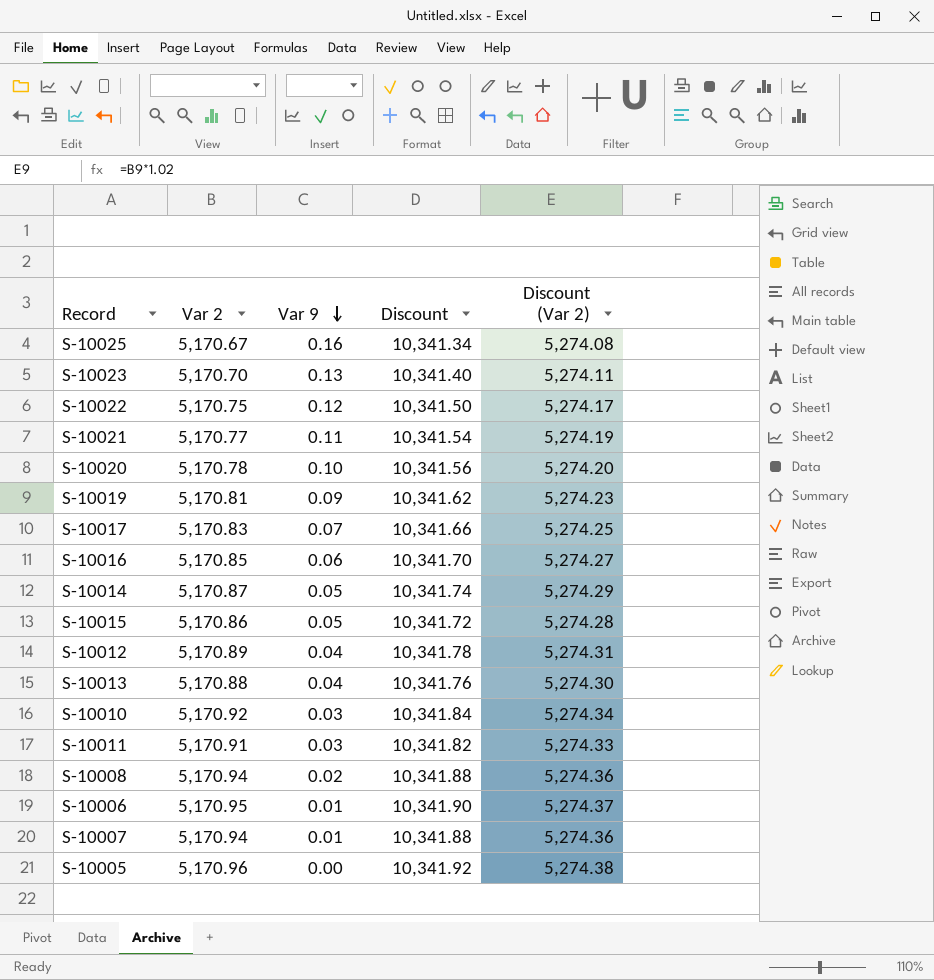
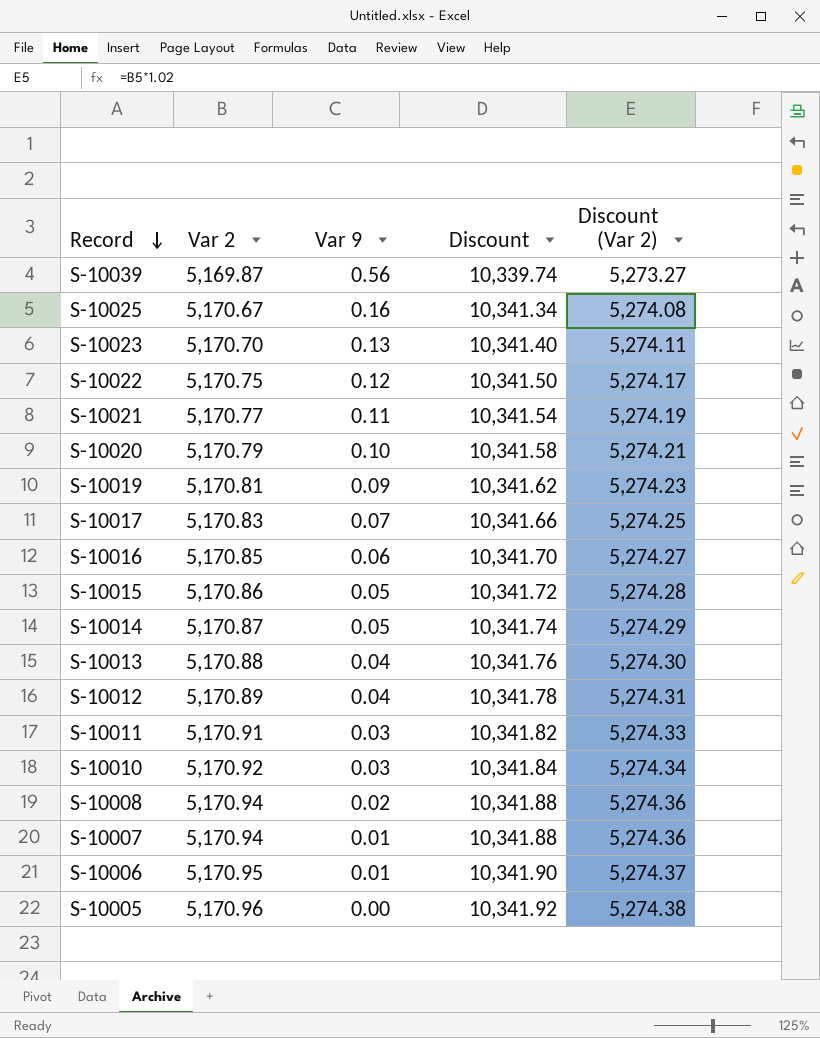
row order: Var 9 descending -> Record descending
row S-10039: none -> 5,169.87 | 0.56 | 10,339.74 | 5,273.27
S-10020 | Var 2: 5,170.78 -> 5,170.79
S-10020 | Discount: 10,341.56 -> 10,341.58
S-10020 | Discount (Var 2): 5,274.20 -> 5,274.21

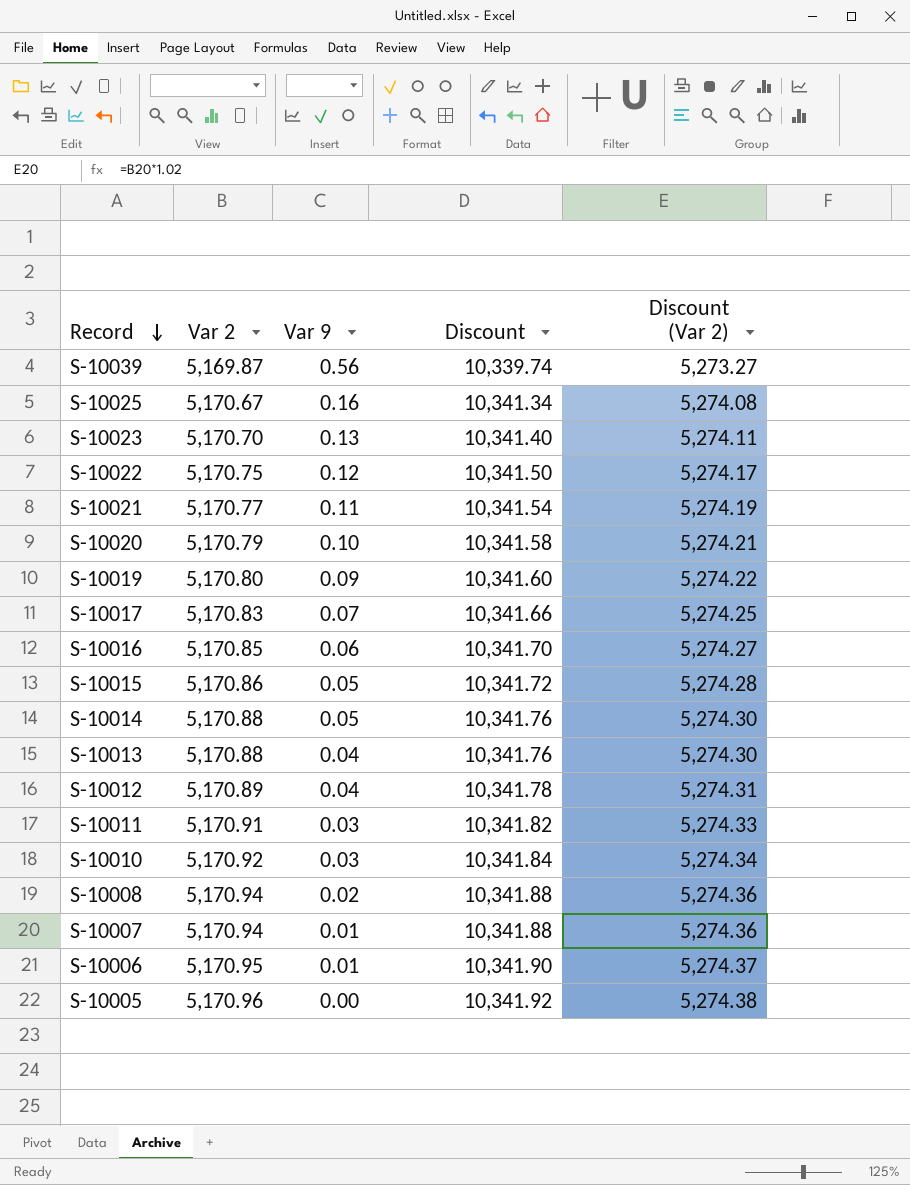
S-10019 | Var 2: 5,170.81 -> 5,170.80
S-10019 | Discount: 10,341.62 -> 10,341.60
S-10019 | Discount (Var 2): 5,274.23 -> 5,274.22
S-10014 | Var 2: 5,170.87 -> 5,170.88
S-10014 | Discount: 10,341.74 -> 10,341.76
S-10014 | Discount (Var 2): 5,274.29 -> 5,274.30

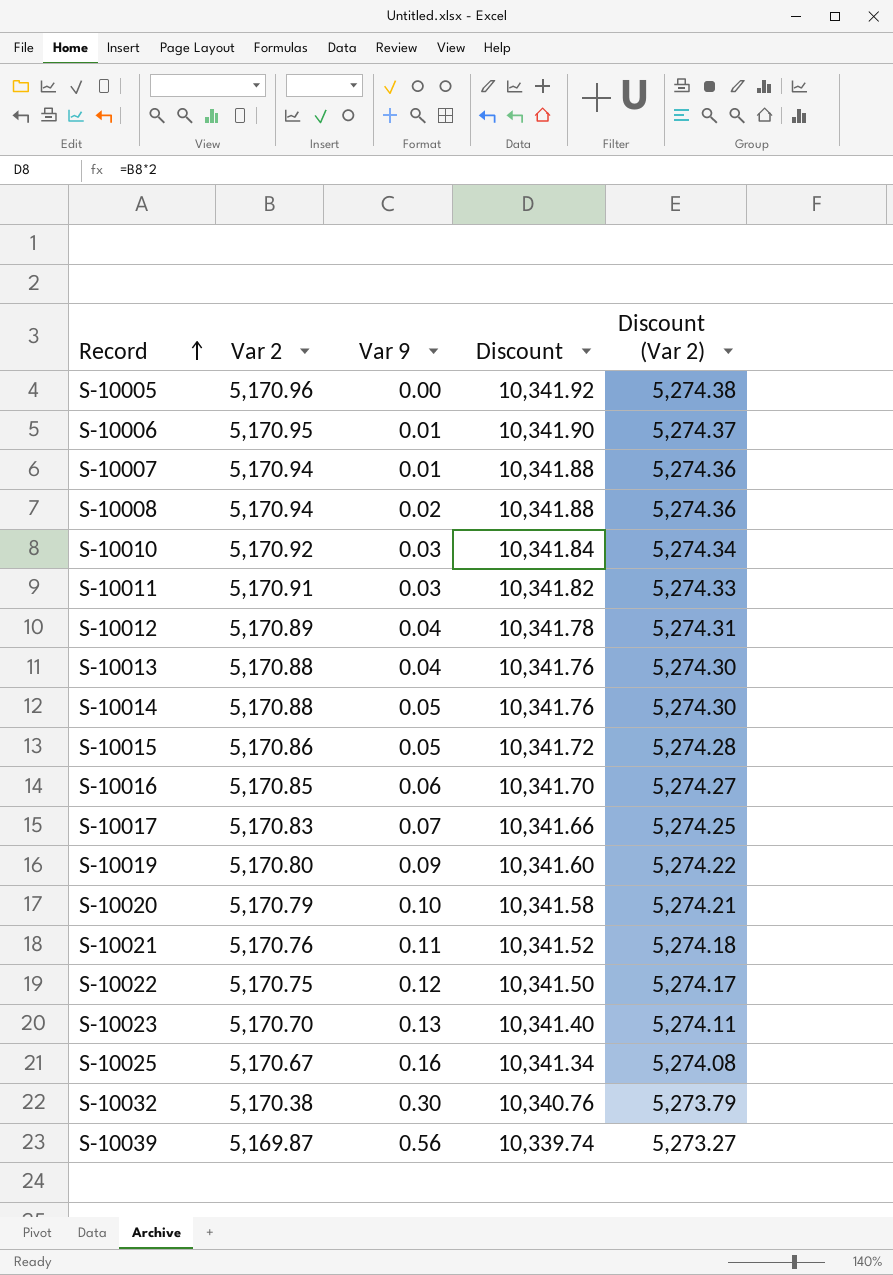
row order: Record descending -> Record ascending
S-10021 | Var 2: 5,170.77 -> 5,170.76
S-10021 | Discount: 10,341.54 -> 10,341.52
S-10021 | Discount (Var 2): 5,274.19 -> 5,274.18
row S-10032: none -> 5,170.38 | 0.30 | 10,340.76 | 5,273.79

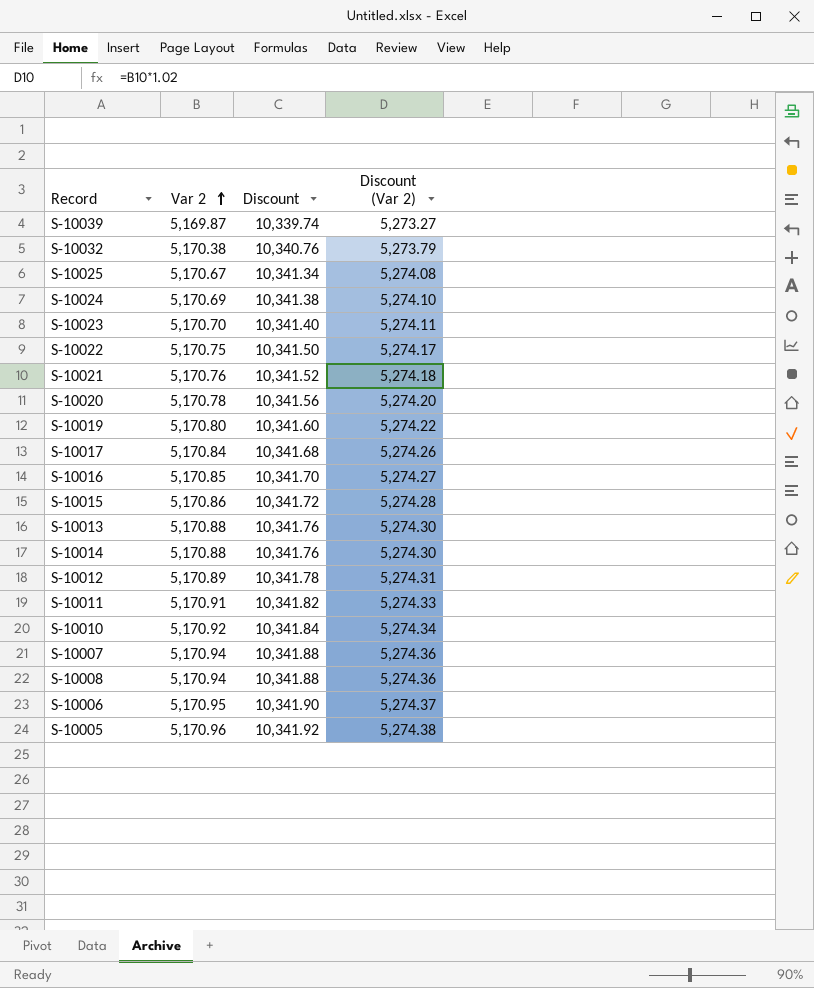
row order: Record ascending -> Var 2 ascending
column Var 9 | position: 3 -> none
row S-10024: none -> 5,170.69 | 10,341.38 | 5,274.10
S-10020 | Var 2: 5,170.79 -> 5,170.78
S-10020 | Discount: 10,341.58 -> 10,341.56
S-10020 | Discount (Var 2): 5,274.21 -> 5,274.20
S-10017 | Var 2: 5,170.83 -> 5,170.84
S-10017 | Discount: 10,341.66 -> 10,341.68
S-10017 | Discount (Var 2): 5,274.25 -> 5,274.26

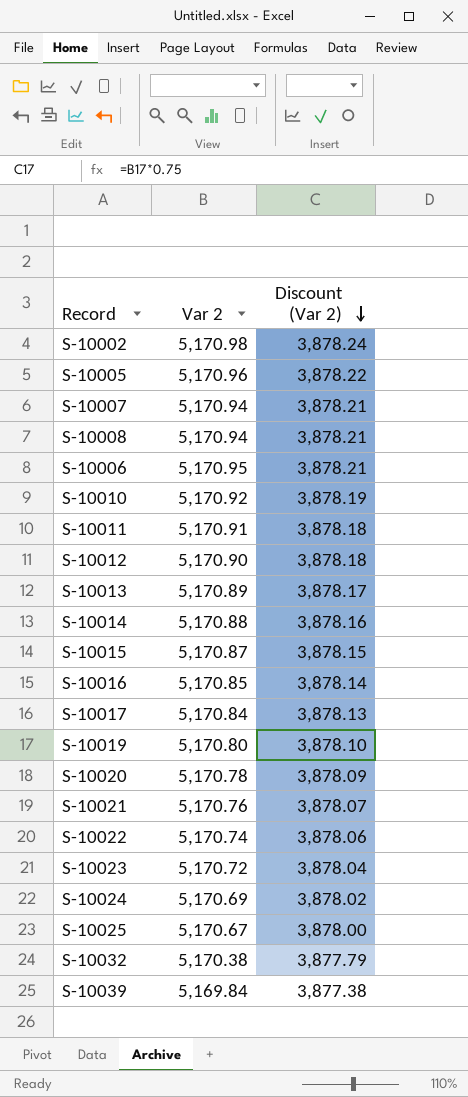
row order: Var 2 ascending -> Discount (Var 2) descending
column Discount | formula: [Var 2] * 2 -> none
column Discount (Var 2) | formula: [Var 2] * 1.02 -> [Var 2] * 0.75
row S-10002: none -> 5,170.98 | 3,878.24
S-10012 | Var 2: 5,170.89 -> 5,170.90
S-10013 | Var 2: 5,170.88 -> 5,170.89
S-10015 | Var 2: 5,170.86 -> 5,170.87
S-10022 | Var 2: 5,170.75 -> 5,170.74
S-10023 | Var 2: 5,170.70 -> 5,170.72
S-10039 | Var 2: 5,169.87 -> 5,169.84

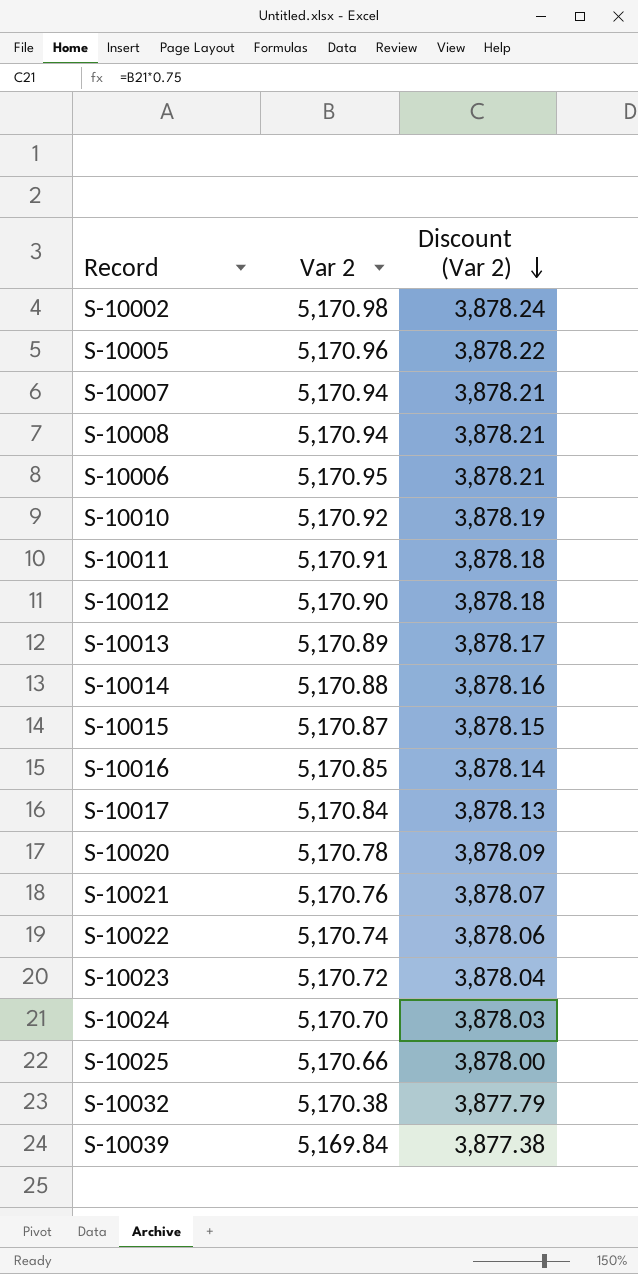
row S-10019: 5,170.80 | 3,878.10 -> none
S-10024 | Var 2: 5,170.69 -> 5,170.70
S-10024 | Discount (Var 2): 3,878.02 -> 3,878.03
S-10025 | Var 2: 5,170.67 -> 5,170.66

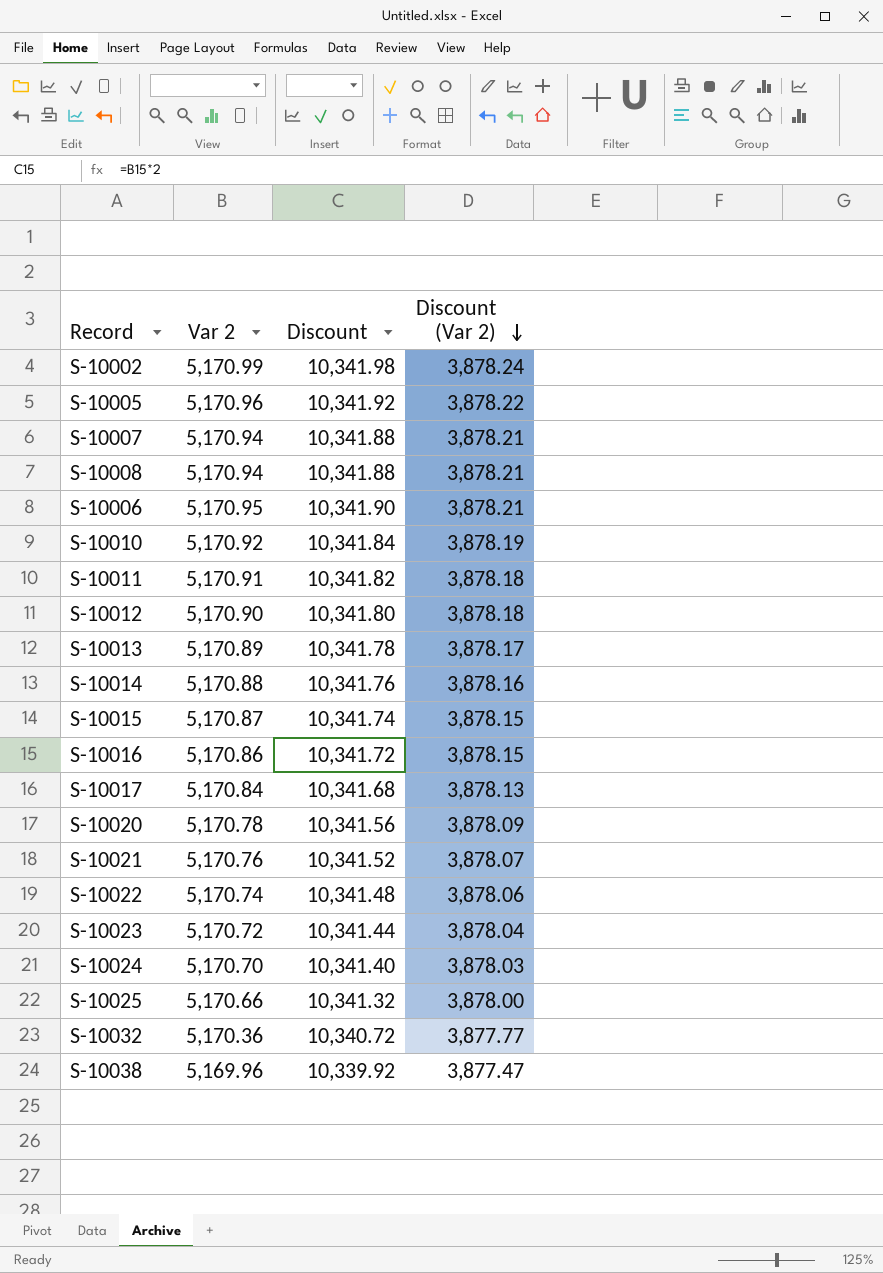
column Discount | formula: none -> [Var 2] * 2
row S-10039: 5,169.84 | 3,877.38 -> none
S-10002 | Var 2: 5,170.98 -> 5,170.99
S-10016 | Var 2: 5,170.85 -> 5,170.86
S-10016 | Discount (Var 2): 3,878.14 -> 3,878.15
S-10032 | Var 2: 5,170.38 -> 5,170.36
S-10032 | Discount (Var 2): 3,877.79 -> 3,877.77
row S-10038: none -> 5,169.96 | 10,339.92 | 3,877.47

